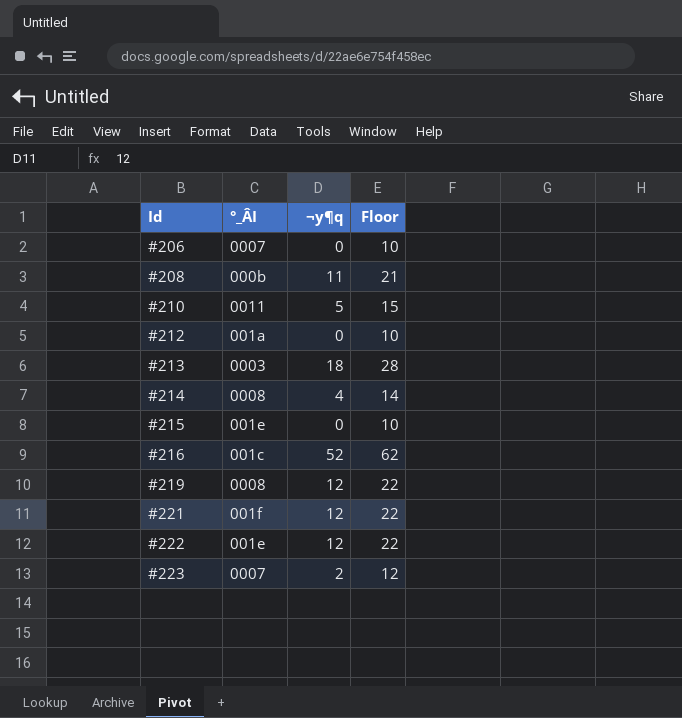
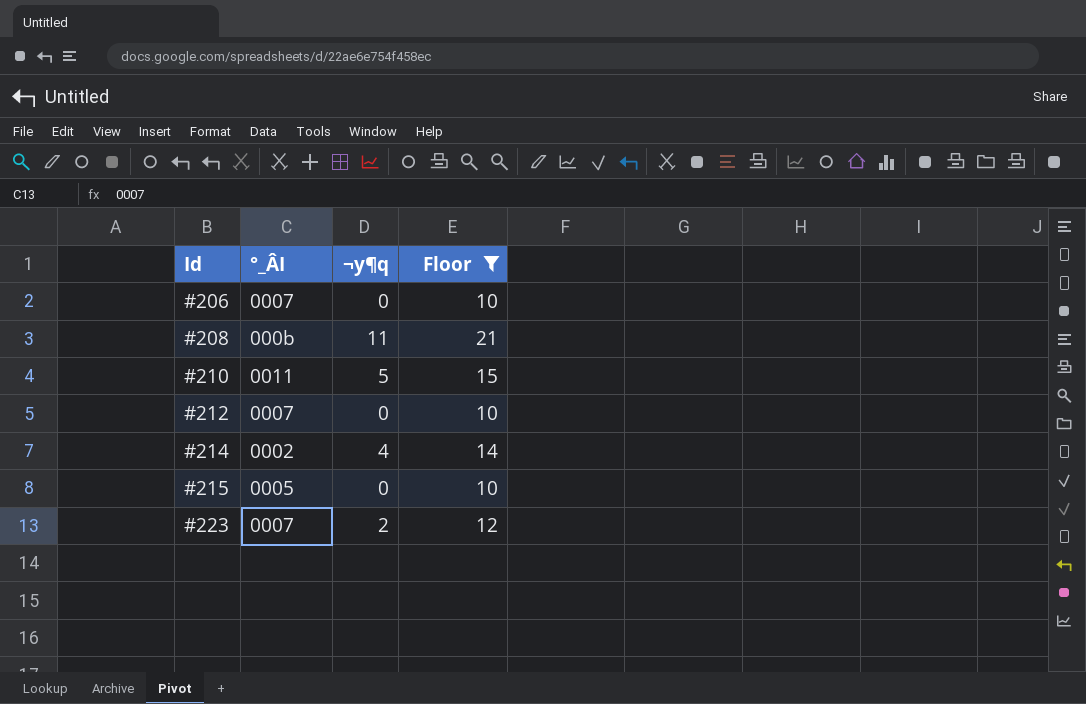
filter: none -> Floor <= 21
#212 | °_ÂI: 001a -> 0007
#214 | °_ÂI: 0008 -> 0002
#215 | °_ÂI: 001e -> 0005

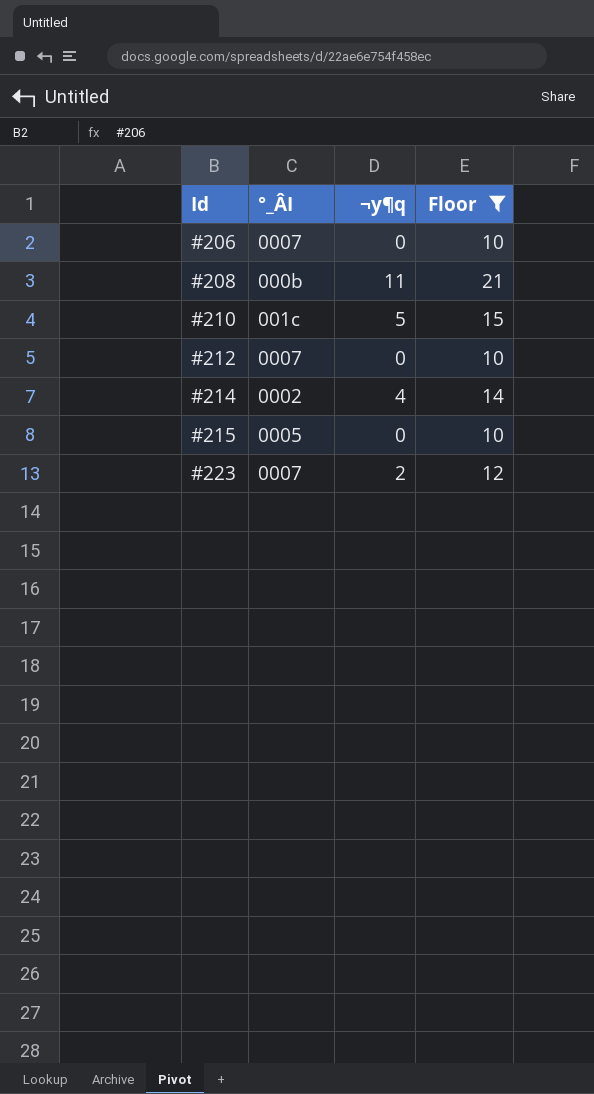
#210 | °_ÂI: 0011 -> 001c

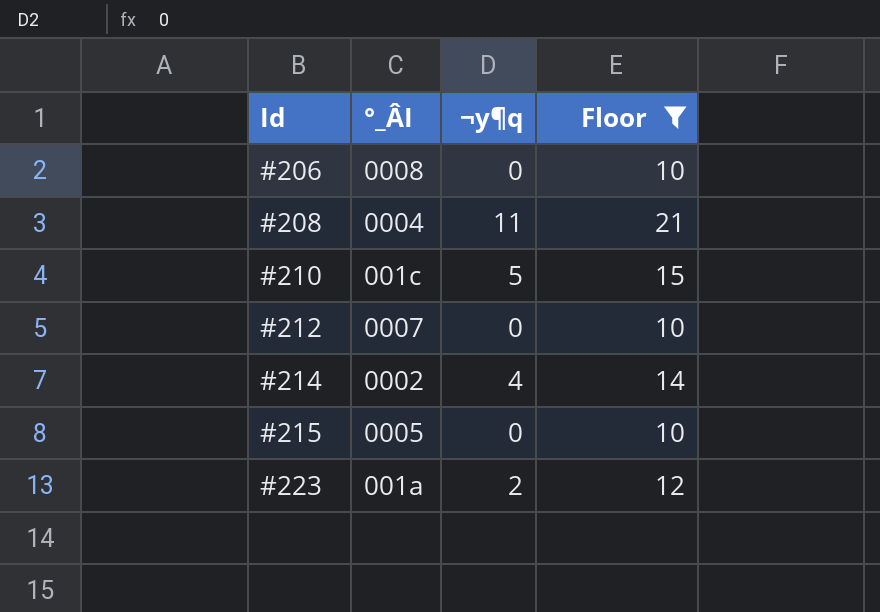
#206 | °_ÂI: 0007 -> 0008
#208 | °_ÂI: 000b -> 0004
#223 | °_ÂI: 0007 -> 001a

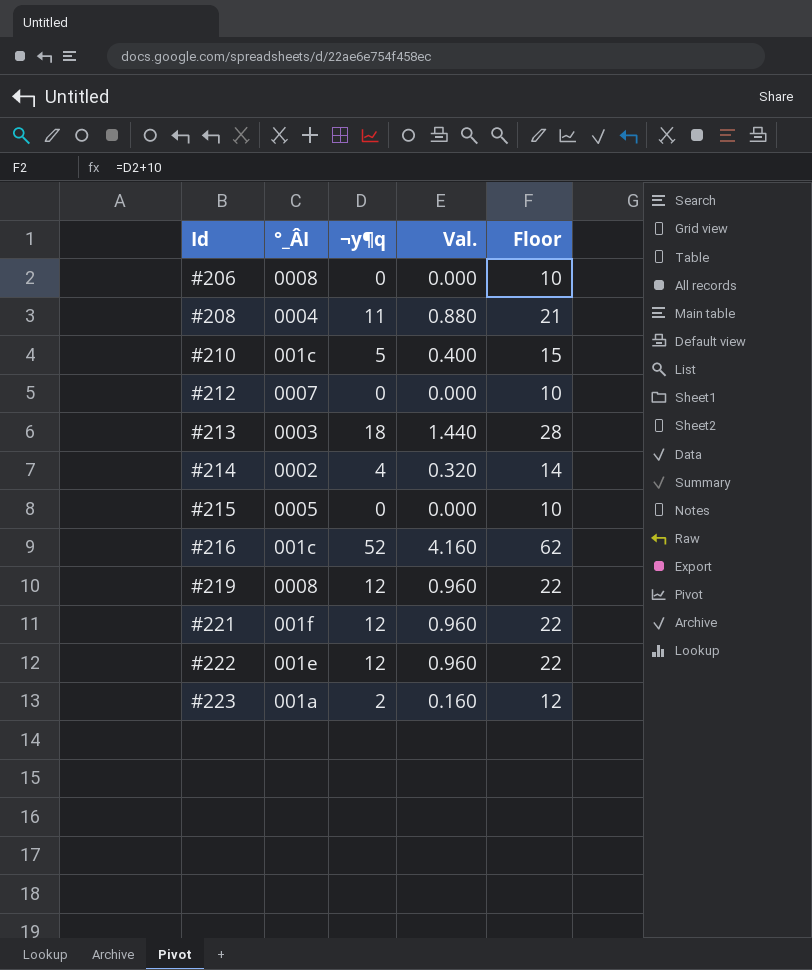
filter: Floor <= 21 -> none
column Val. | formula: none -> [¬y¶q] * 0.08

